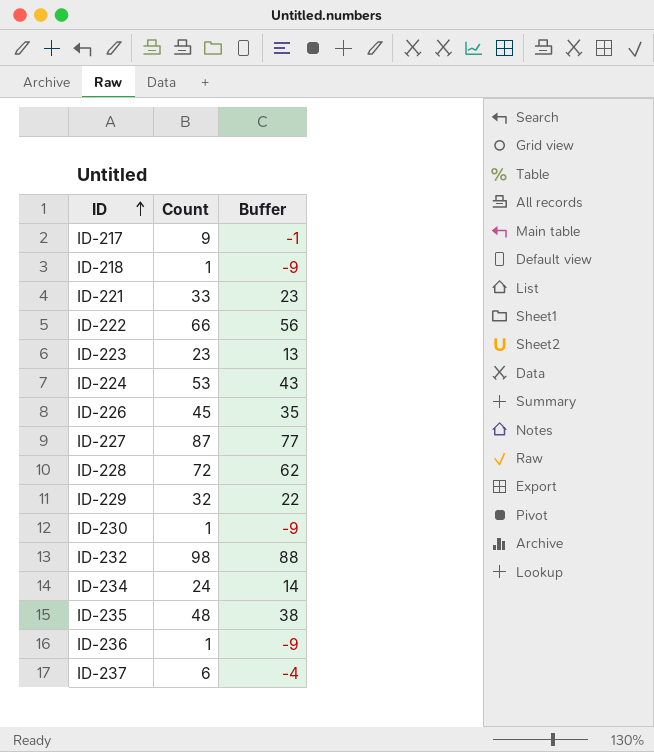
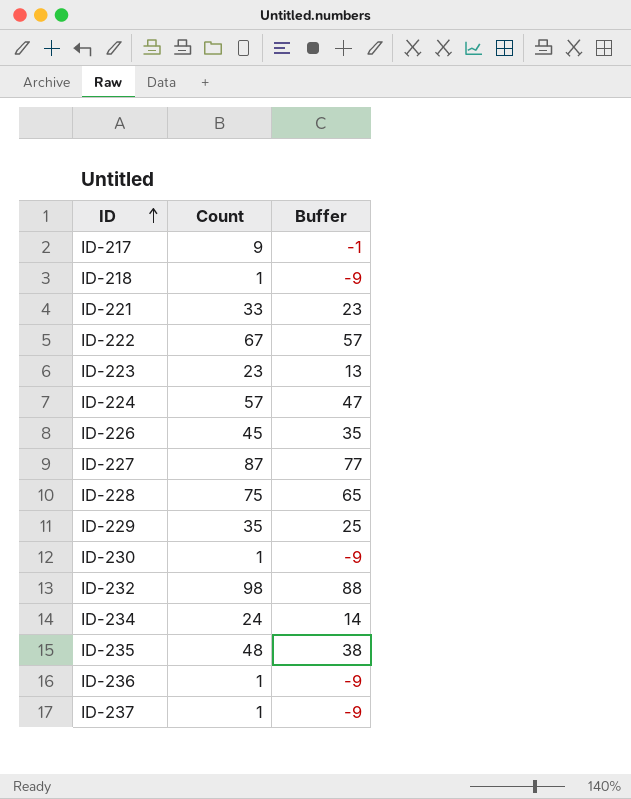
ID-222 | Count: 66 -> 67
ID-222 | Buffer: 56 -> 57
ID-224 | Count: 53 -> 57
ID-224 | Buffer: 43 -> 47
ID-228 | Count: 72 -> 75
ID-228 | Buffer: 62 -> 65
ID-229 | Count: 32 -> 35
ID-229 | Buffer: 22 -> 25
ID-237 | Count: 6 -> 1
ID-237 | Buffer: -4 -> -9

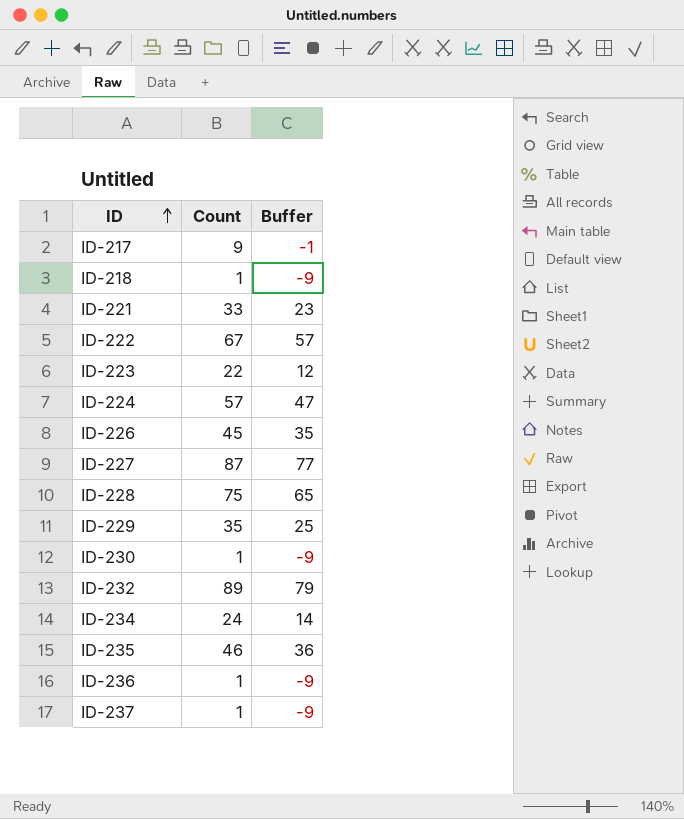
ID-223 | Count: 23 -> 22
ID-223 | Buffer: 13 -> 12
ID-232 | Count: 98 -> 89
ID-232 | Buffer: 88 -> 79
ID-235 | Count: 48 -> 46
ID-235 | Buffer: 38 -> 36

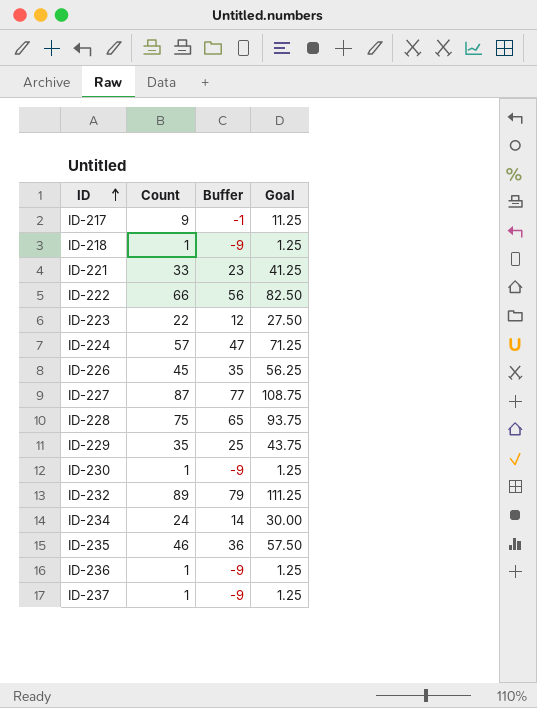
column Goal | formula: none -> [Count] * 1.25
ID-222 | Count: 67 -> 66
ID-222 | Buffer: 57 -> 56

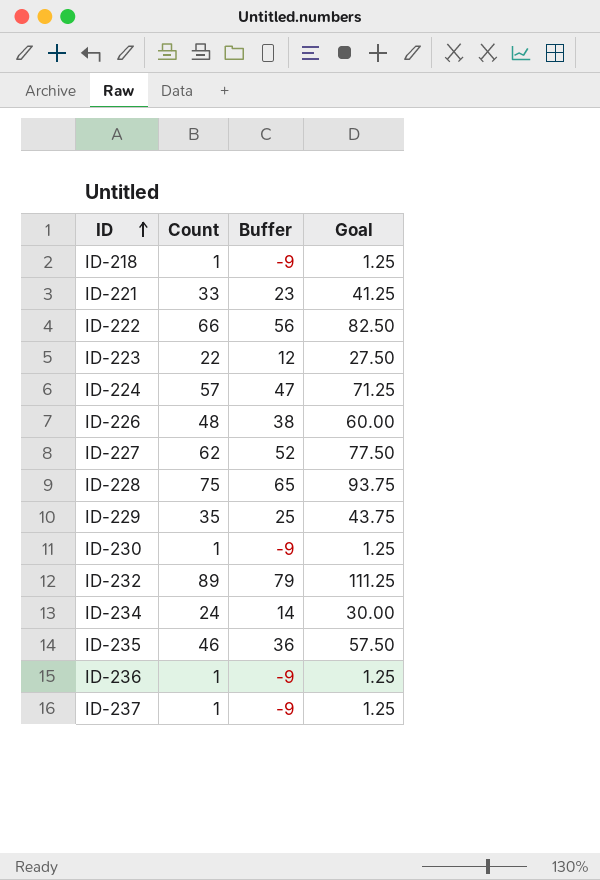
row ID-217: 9 | -1 | 11.25 -> none
ID-226 | Count: 45 -> 48
ID-226 | Buffer: 35 -> 38
ID-226 | Goal: 56.25 -> 60.00
ID-227 | Count: 87 -> 62
ID-227 | Buffer: 77 -> 52
ID-227 | Goal: 108.75 -> 77.50

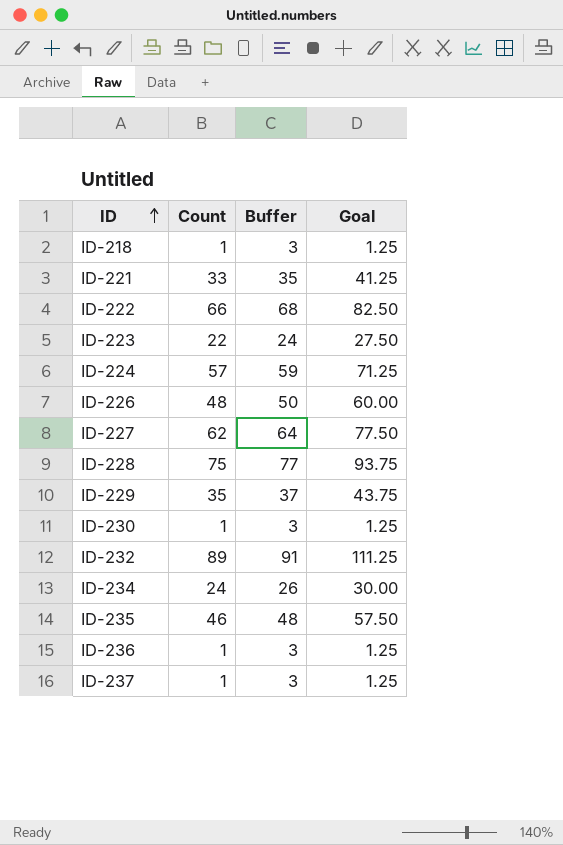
column Buffer | formula: [Count] - 10 -> [Count] + 2

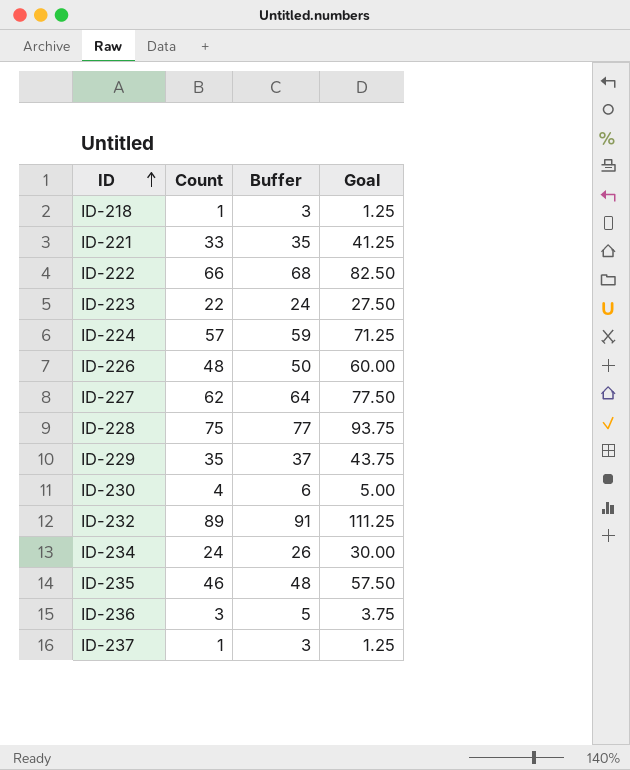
ID-230 | Count: 1 -> 4
ID-230 | Buffer: 3 -> 6
ID-230 | Goal: 1.25 -> 5.00
ID-236 | Count: 1 -> 3
ID-236 | Buffer: 3 -> 5
ID-236 | Goal: 1.25 -> 3.75

